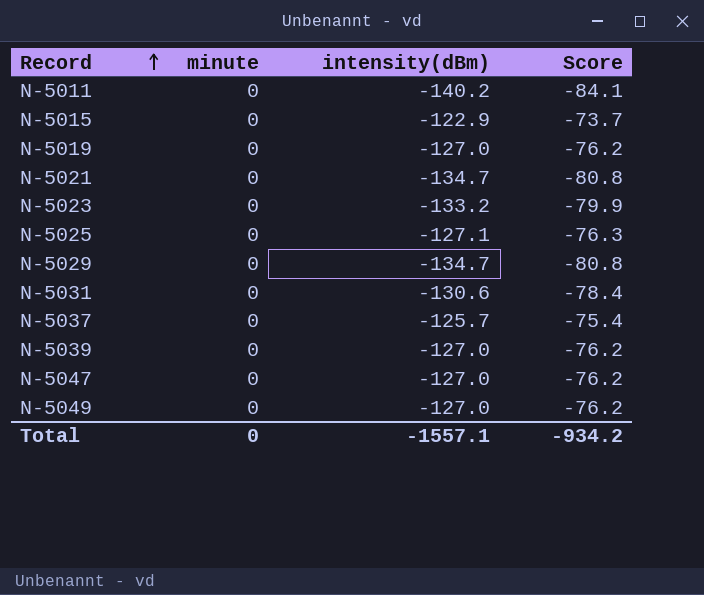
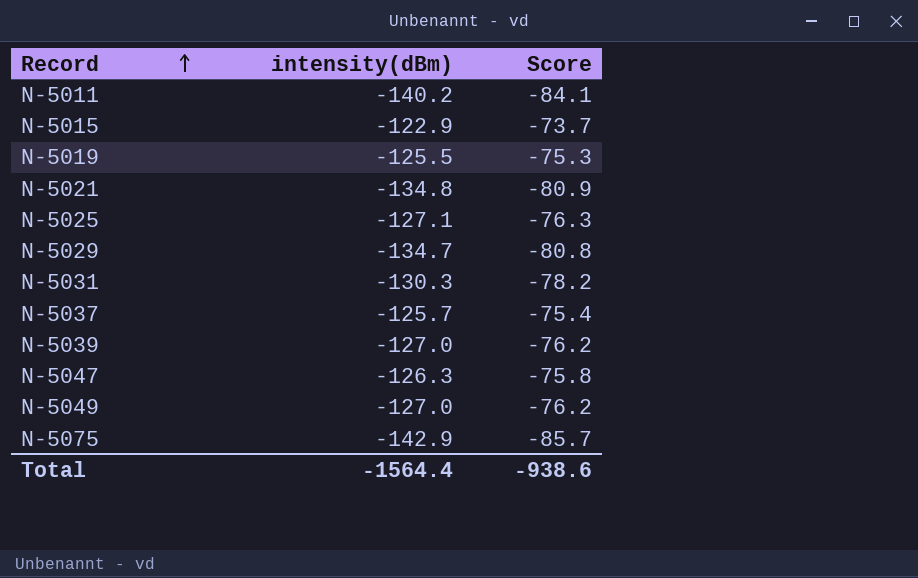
column minute | position: 2 -> none
row N-5023: 0 | -133.2 | -79.9 -> none
N-5019 | intensity(dBm): -127.0 -> -125.5
N-5019 | Score: -76.2 -> -75.3
N-5021 | intensity(dBm): -134.7 -> -134.8
N-5021 | Score: -80.8 -> -80.9
N-5031 | intensity(dBm): -130.6 -> -130.3
N-5031 | Score: -78.4 -> -78.2
N-5047 | intensity(dBm): -127.0 -> -126.3
N-5047 | Score: -76.2 -> -75.8
row N-5075: none -> -142.9 | -85.7
Total | intensity(dBm): -1557.1 -> -1564.4
Total | Score: -934.2 -> -938.6

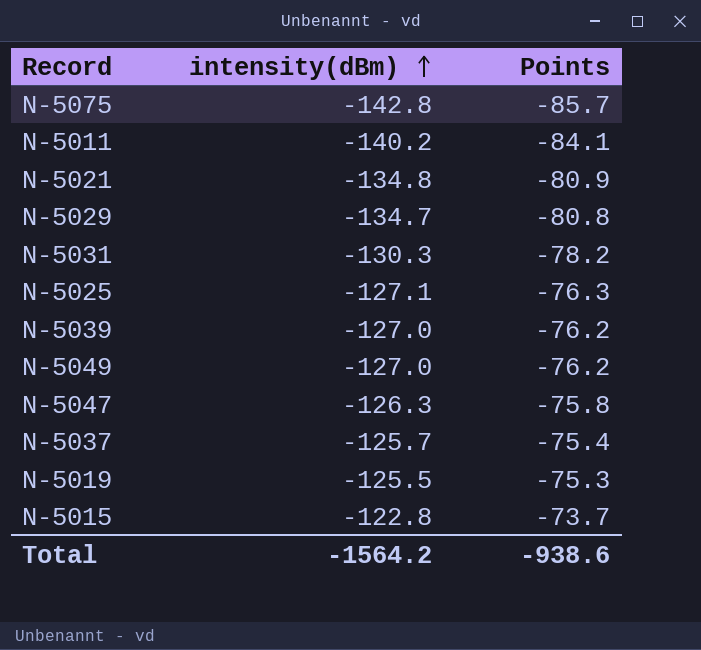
row order: Record ascending -> intensity(dBm) ascending
column name: Score -> Points
N-5075 | intensity(dBm): -142.9 -> -142.8
N-5015 | intensity(dBm): -122.9 -> -122.8
Total | intensity(dBm): -1564.4 -> -1564.2

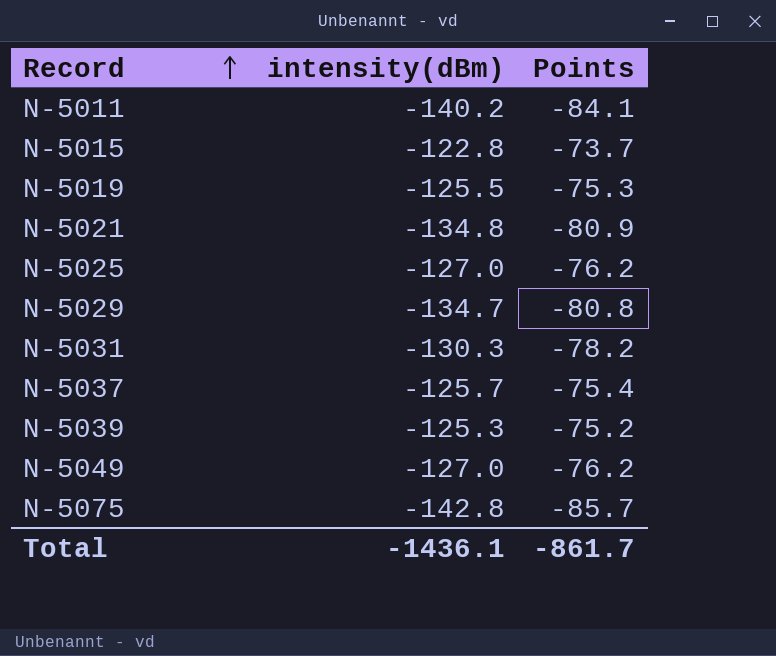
row order: intensity(dBm) ascending -> Record ascending
row N-5047: -126.3 | -75.8 -> none
N-5025 | intensity(dBm): -127.1 -> -127.0
N-5025 | Points: -76.3 -> -76.2
N-5039 | intensity(dBm): -127.0 -> -125.3
N-5039 | Points: -76.2 -> -75.2
Total | intensity(dBm): -1564.2 -> -1436.1
Total | Points: -938.6 -> -861.7

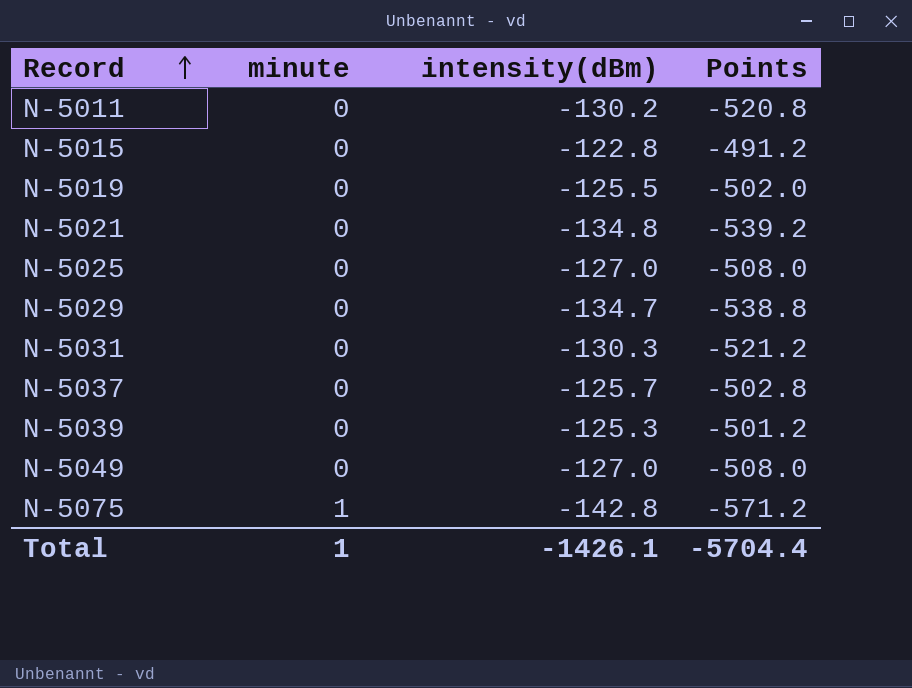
column minute | position: none -> 2
column Points | formula: [intensity(dBm)] * 0.6 -> [intensity(dBm)] * 4
N-5011 | intensity(dBm): -140.2 -> -130.2
Total | intensity(dBm): -1436.1 -> -1426.1
Total | Points: -861.7 -> -5704.4

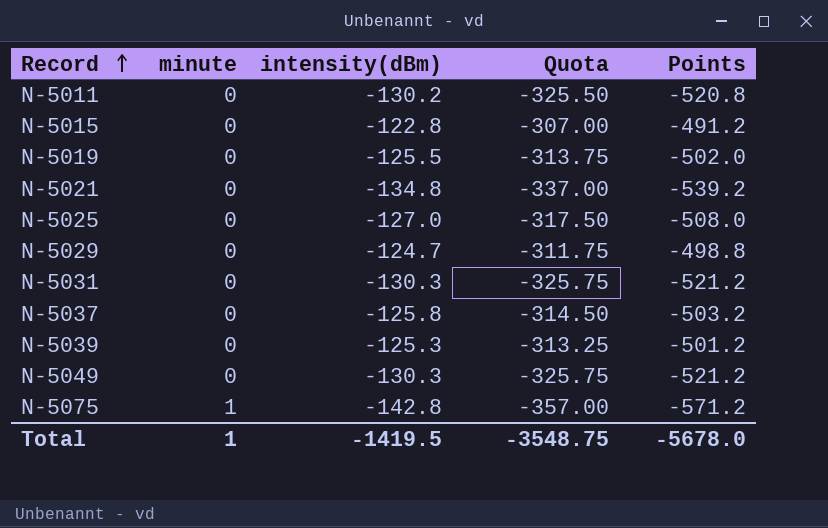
column Quota | formula: none -> [intensity(dBm)] * 2.5
N-5029 | intensity(dBm): -134.7 -> -124.7
N-5029 | Points: -538.8 -> -498.8
N-5037 | intensity(dBm): -125.7 -> -125.8
N-5037 | Points: -502.8 -> -503.2
N-5049 | intensity(dBm): -127.0 -> -130.3
N-5049 | Points: -508.0 -> -521.2
Total | intensity(dBm): -1426.1 -> -1419.5
Total | Points: -5704.4 -> -5678.0

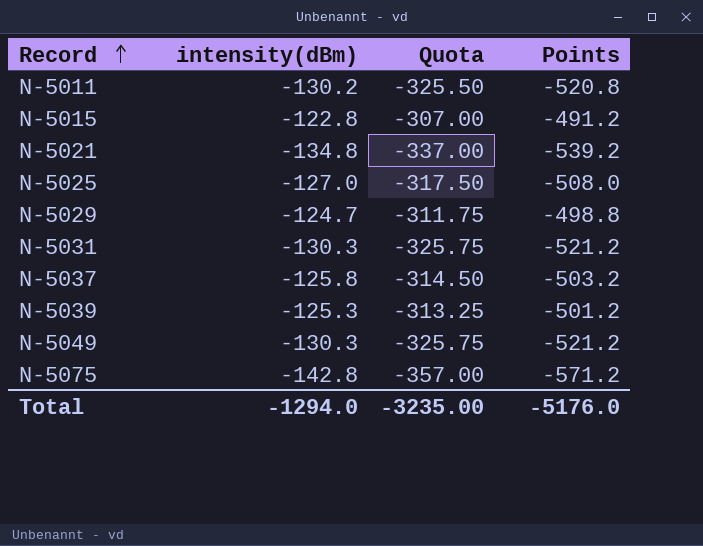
column minute | position: 2 -> none
row N-5019: 0 | -125.5 | -313.75 | -502.0 -> none
Total | intensity(dBm): -1419.5 -> -1294.0
Total | Quota: -3548.75 -> -3235.00
Total | Points: -5678.0 -> -5176.0

